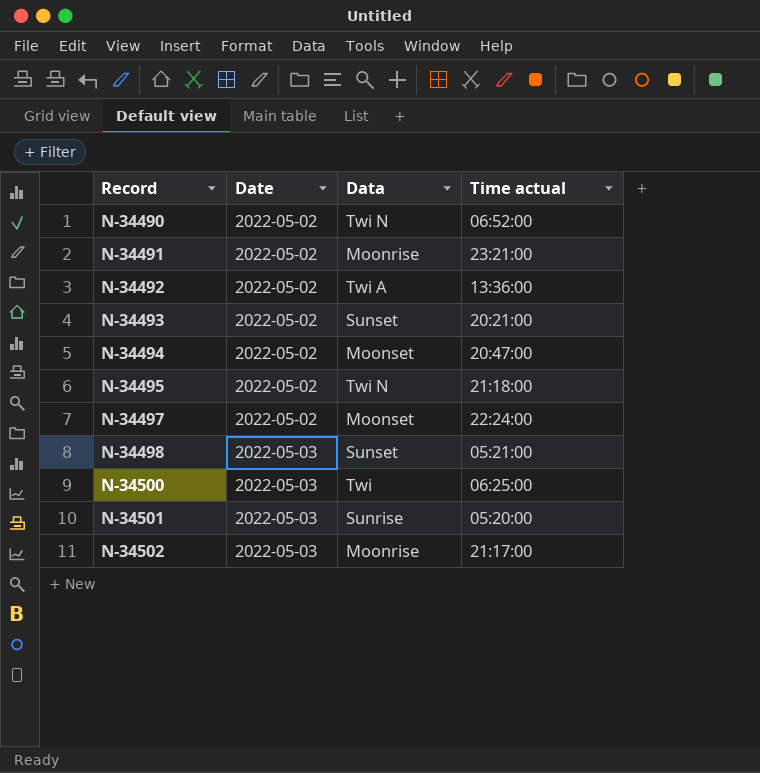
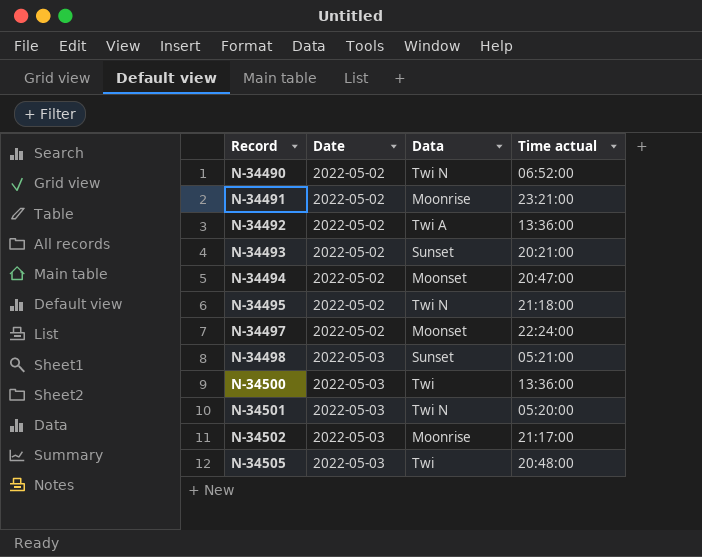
N-34500 | Time actual: 06:25:00 -> 13:36:00
N-34501 | Data: Sunrise -> Twi N
row N-34505: none -> 2022-05-03 | Twi | 20:48:00

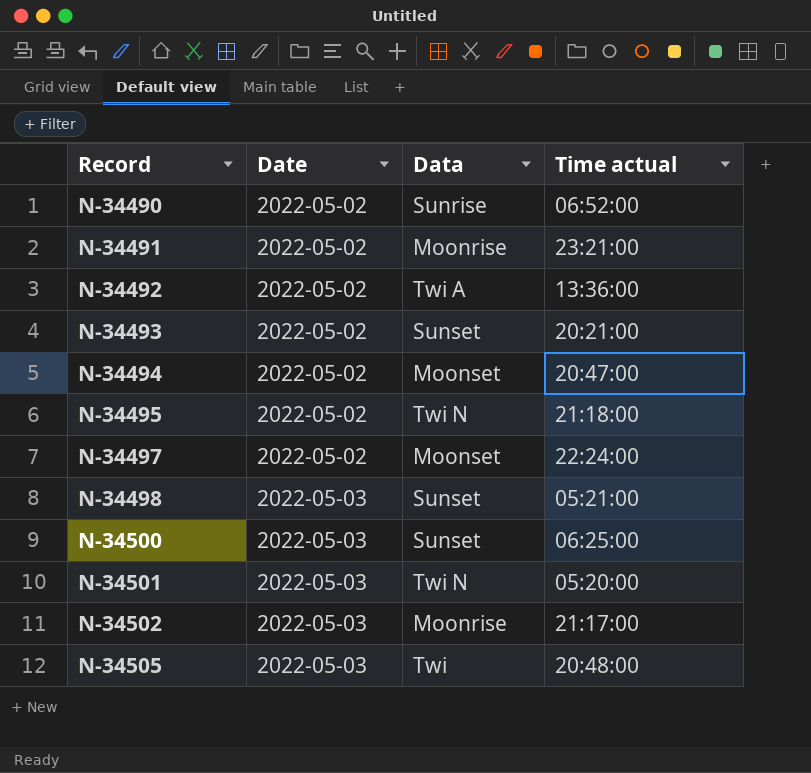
N-34490 | Data: Twi N -> Sunrise
N-34500 | Data: Twi -> Sunset
N-34500 | Time actual: 13:36:00 -> 06:25:00

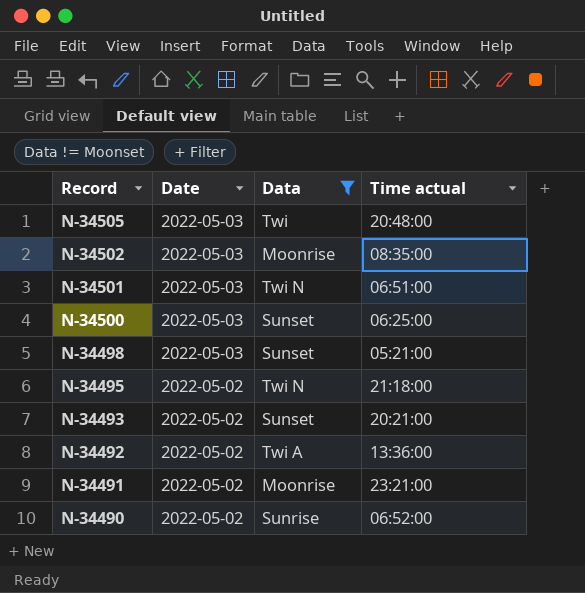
filter: none -> Data != Moonset
row order: Record ascending -> Record descending
N-34502 | Time actual: 21:17:00 -> 08:35:00
N-34501 | Time actual: 05:20:00 -> 06:51:00

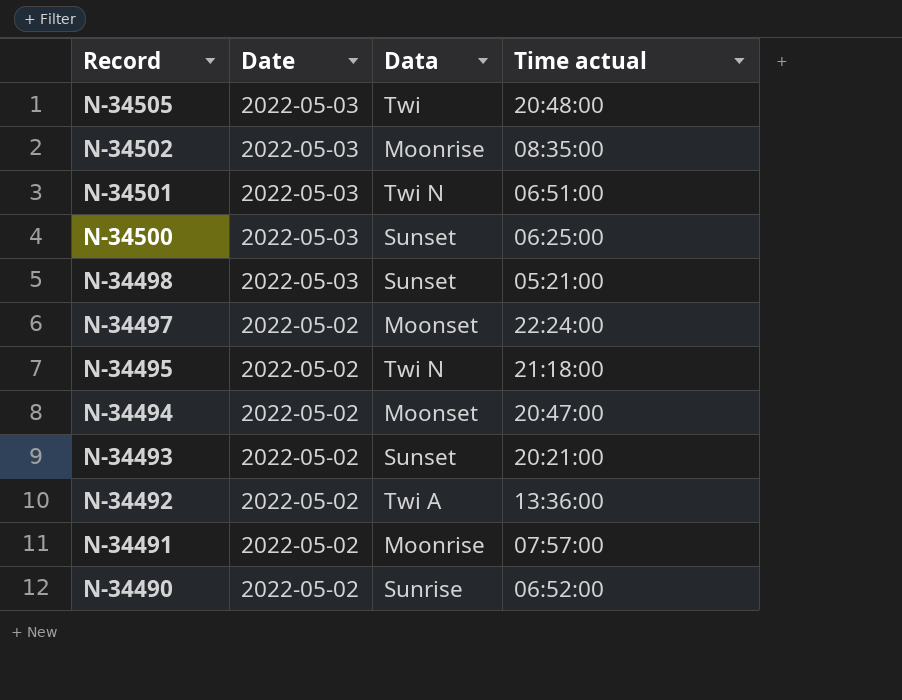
filter: Data != Moonset -> none
N-34491 | Time actual: 23:21:00 -> 07:57:00

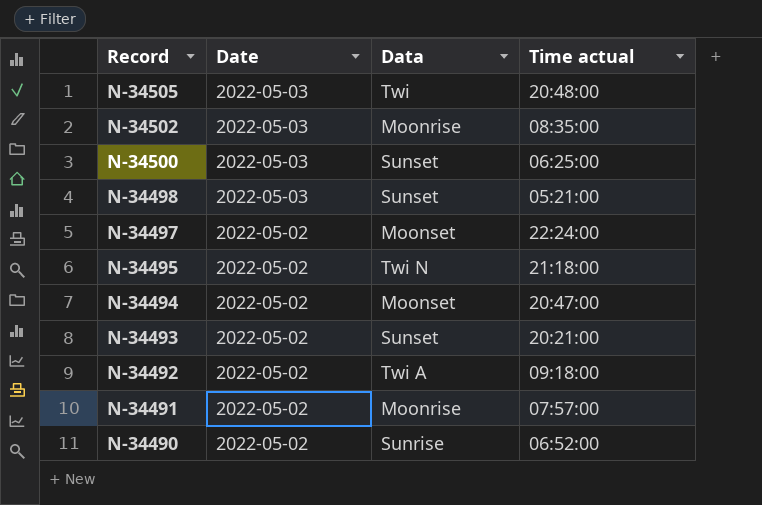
row N-34501: 2022-05-03 | Twi N | 06:51:00 -> none
N-34492 | Time actual: 13:36:00 -> 09:18:00

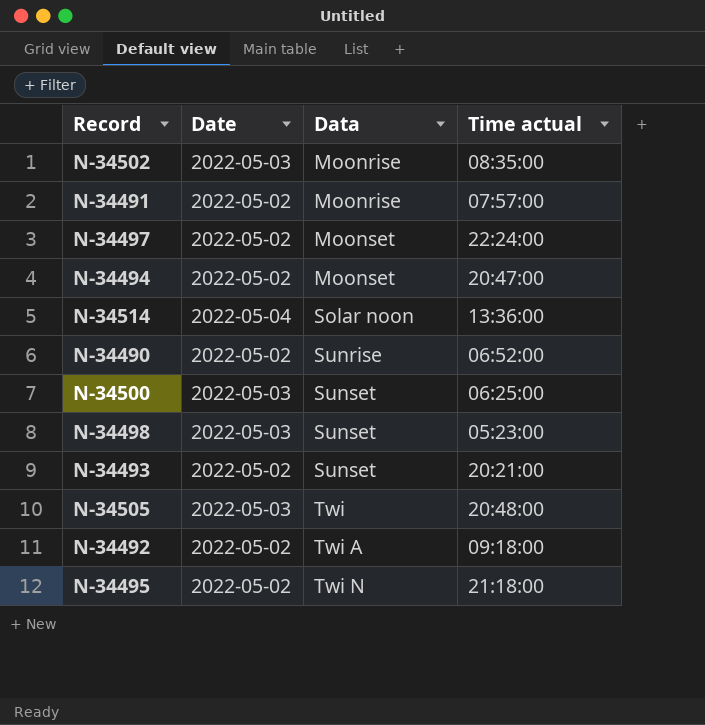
row order: Record descending -> Data ascending
row N-34514: none -> 2022-05-04 | Solar noon | 13:36:00
N-34498 | Time actual: 05:21:00 -> 05:23:00

